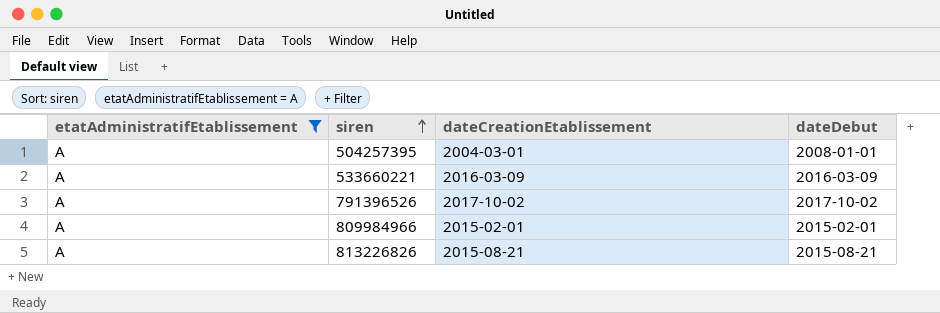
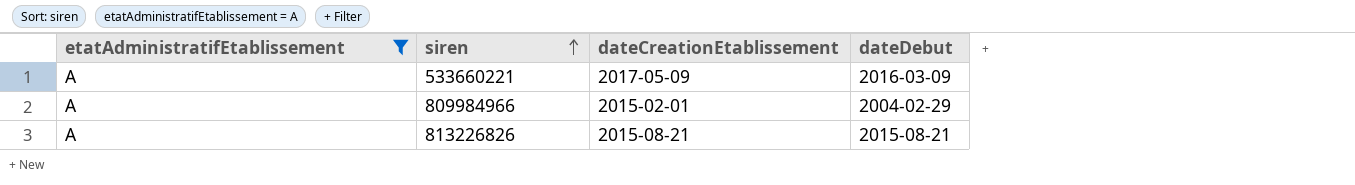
row 504257395: A | 2004-03-01 | 2008-01-01 -> none
row 791396526: A | 2017-10-02 | 2017-10-02 -> none
533660221 | dateCreationEtablissement: 2016-03-09 -> 2017-05-09
809984966 | dateDebut: 2015-02-01 -> 2004-02-29

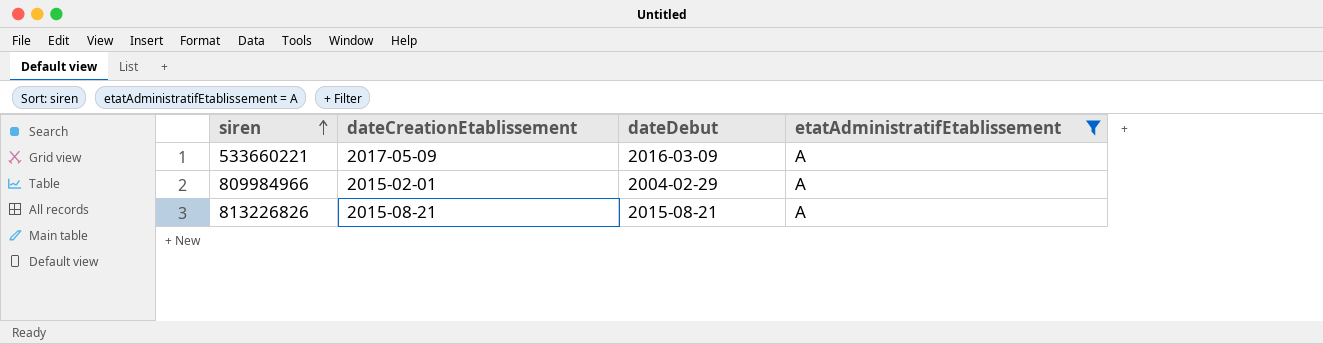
column etatAdministratifEtablissement | position: 1 -> 4

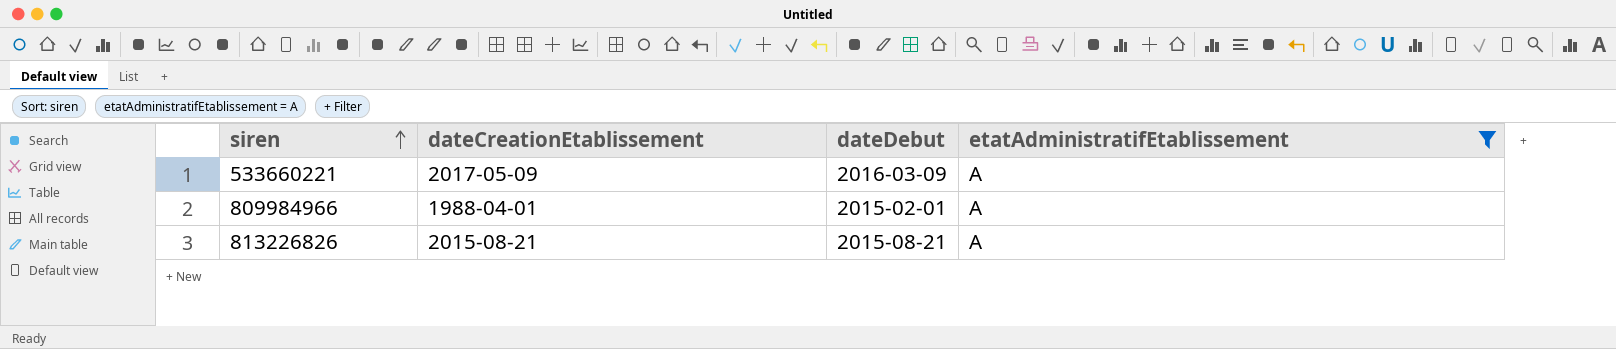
809984966 | dateCreationEtablissement: 2015-02-01 -> 1988-04-01
809984966 | dateDebut: 2004-02-29 -> 2015-02-01

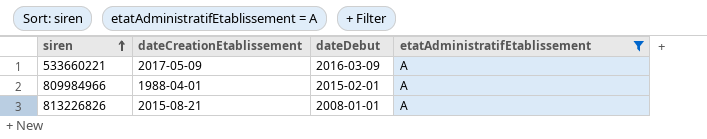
813226826 | dateDebut: 2015-08-21 -> 2008-01-01

